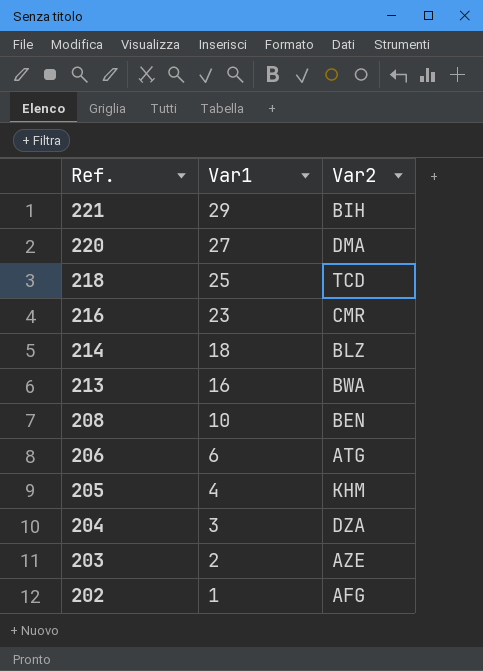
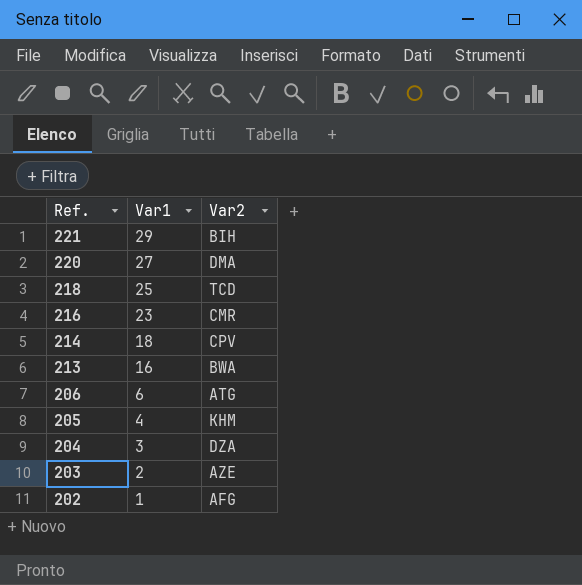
row 208: 10 | BEN -> none
214 | Var2: BLZ -> CPV

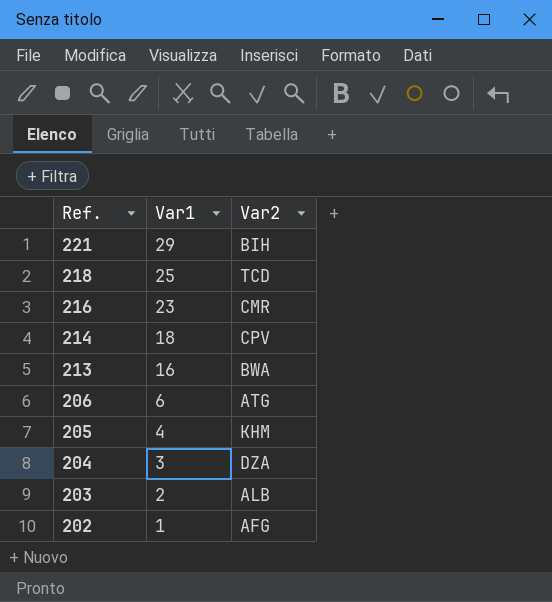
row 220: 27 | DMA -> none
203 | Var2: AZE -> ALB

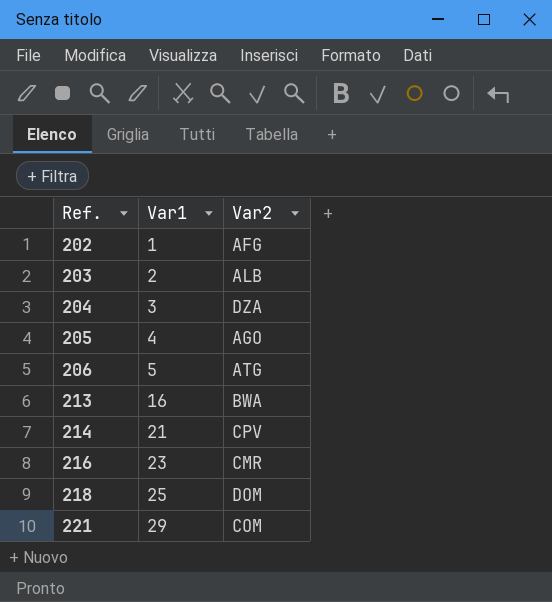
row order: Ref. descending -> Ref. ascending
205 | Var2: KHM -> AGO
206 | Var1: 6 -> 5
214 | Var1: 18 -> 21
218 | Var2: TCD -> DOM
221 | Var2: BIH -> COM

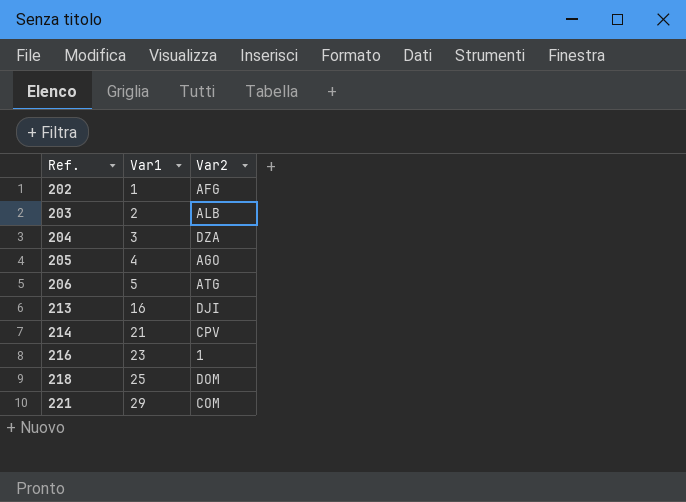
213 | Var2: BWA -> DJI
216 | Var2: CMR -> 1

